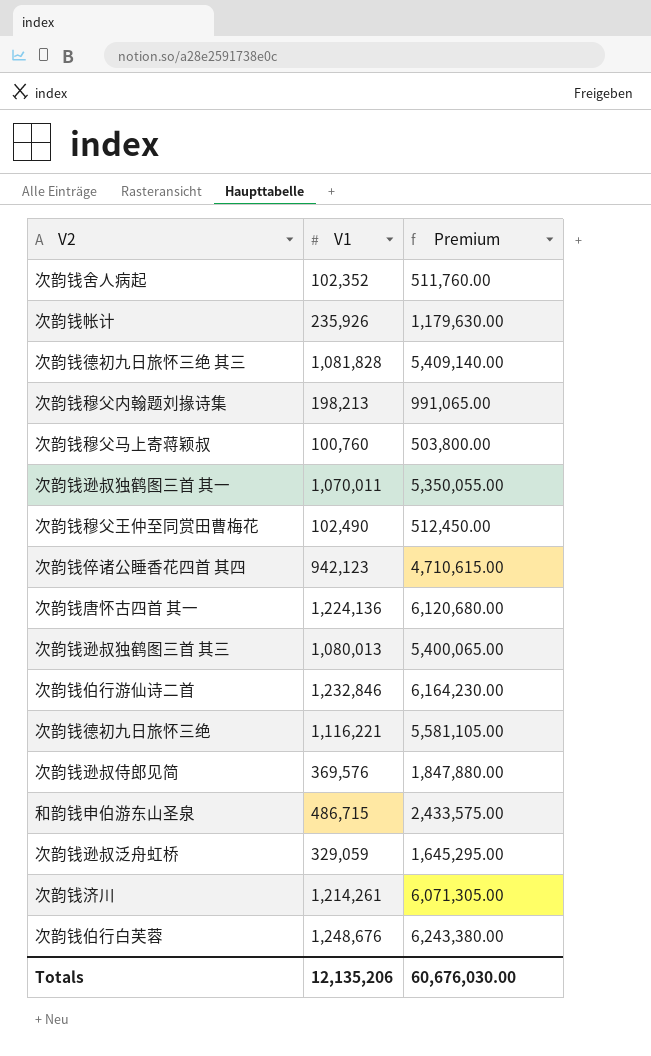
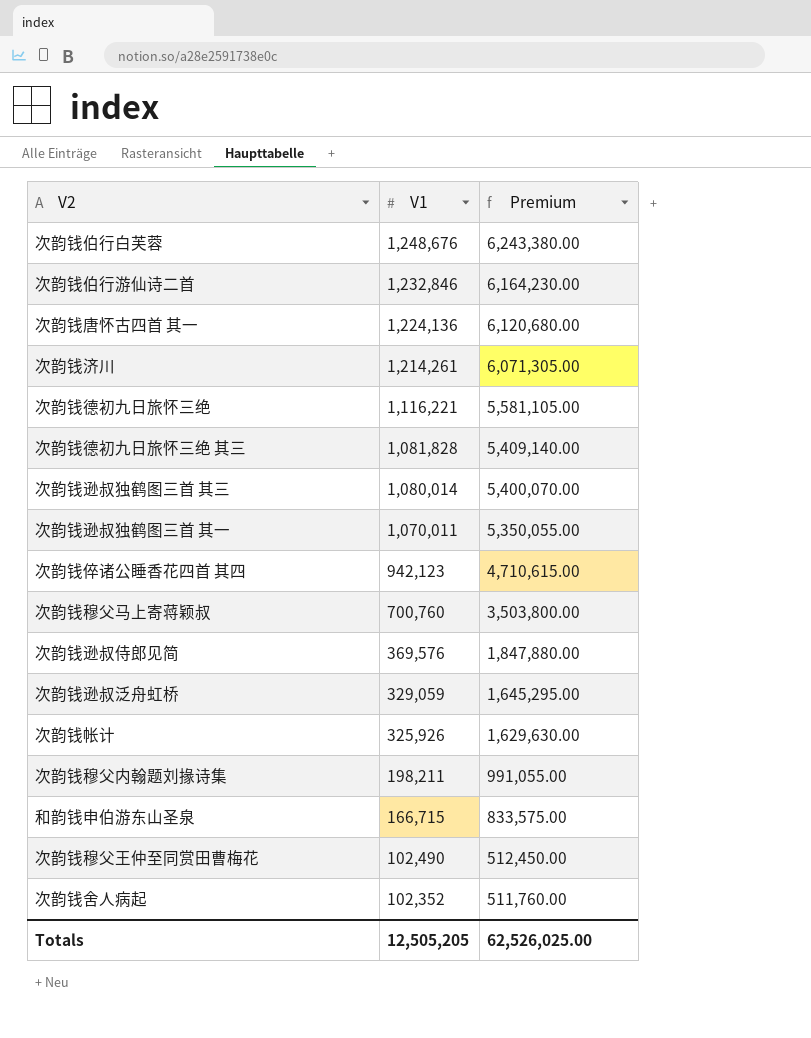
row order: none -> V1 descending
次韵钱逊叔独鹤图三首 其三 | V1: 1,080,013 -> 1,080,014
次韵钱逊叔独鹤图三首 其三 | Premium: 5,400,065.00 -> 5,400,070.00
次韵钱穆父马上寄蒋颖叔 | V1: 100,760 -> 700,760
次韵钱穆父马上寄蒋颖叔 | Premium: 503,800.00 -> 3,503,800.00
次韵钱帐计 | V1: 235,926 -> 325,926
次韵钱帐计 | Premium: 1,179,630.00 -> 1,629,630.00
次韵钱穆父内翰题刘掾诗集 | V1: 198,213 -> 198,211
次韵钱穆父内翰题刘掾诗集 | Premium: 991,065.00 -> 991,055.00
和韵钱申伯游东山圣泉 | V1: 486,715 -> 166,715
和韵钱申伯游东山圣泉 | Premium: 2,433,575.00 -> 833,575.00
Totals | V1: 12,135,206 -> 12,505,205
Totals | Premium: 60,676,030.00 -> 62,526,025.00

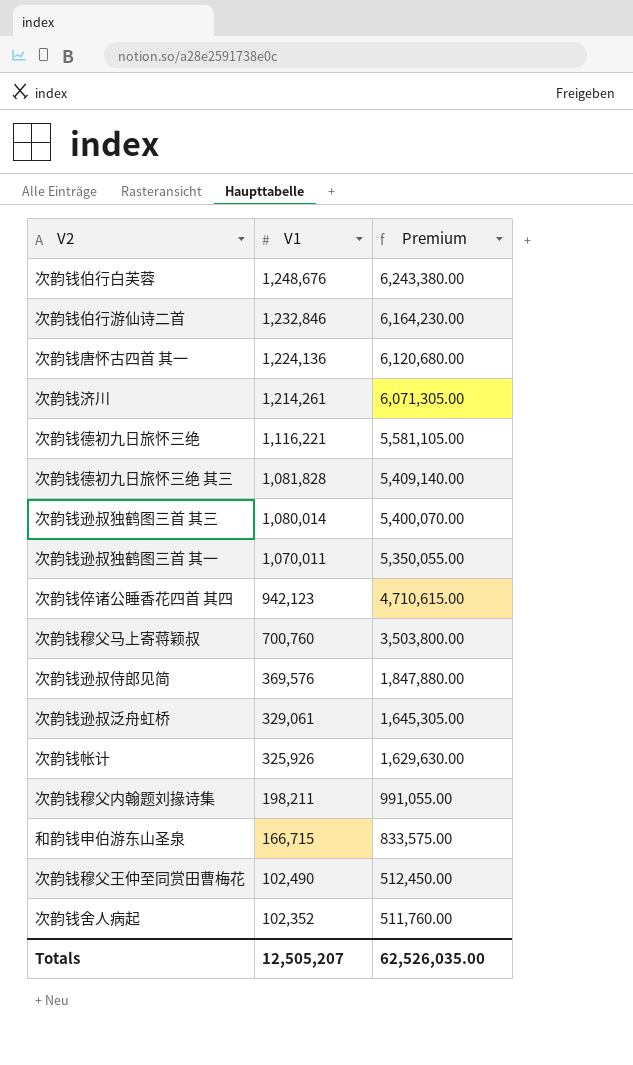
次韵钱逊叔泛舟虹桥 | V1: 329,059 -> 329,061
次韵钱逊叔泛舟虹桥 | Premium: 1,645,295.00 -> 1,645,305.00
Totals | V1: 12,505,205 -> 12,505,207
Totals | Premium: 62,526,025.00 -> 62,526,035.00

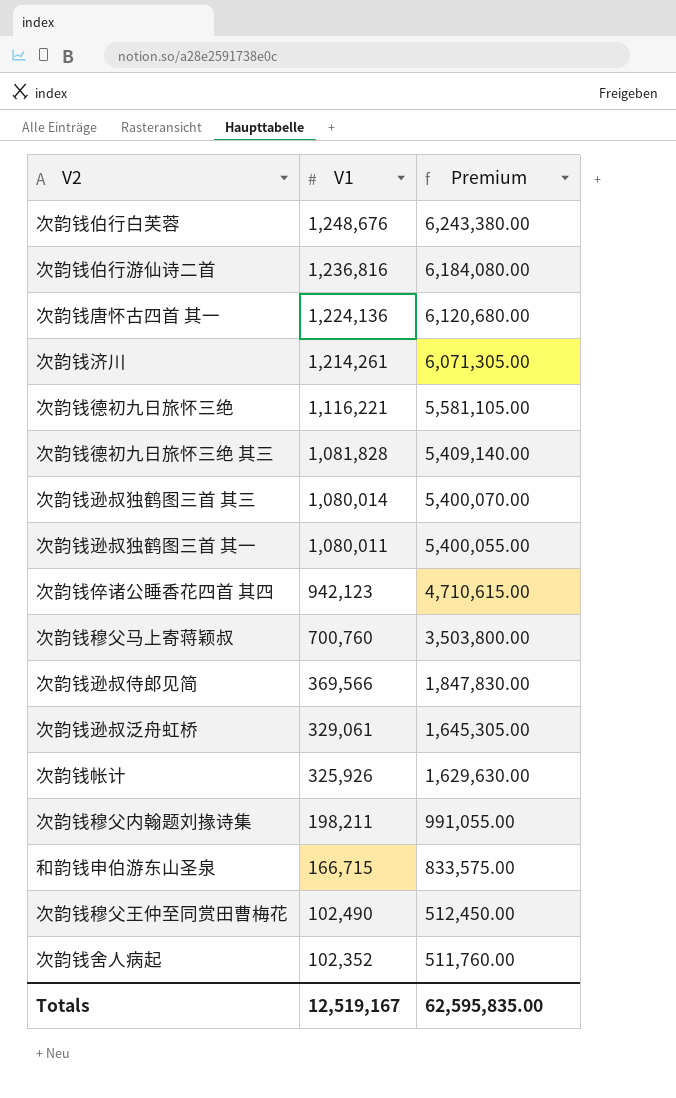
次韵钱伯行游仙诗二首 | V1: 1,232,846 -> 1,236,816
次韵钱伯行游仙诗二首 | Premium: 6,164,230.00 -> 6,184,080.00
次韵钱逊叔独鹤图三首 其一 | V1: 1,070,011 -> 1,080,011
次韵钱逊叔独鹤图三首 其一 | Premium: 5,350,055.00 -> 5,400,055.00
次韵钱逊叔侍郎见简 | V1: 369,576 -> 369,566
次韵钱逊叔侍郎见简 | Premium: 1,847,880.00 -> 1,847,830.00
Totals | V1: 12,505,207 -> 12,519,167
Totals | Premium: 62,526,035.00 -> 62,595,835.00

